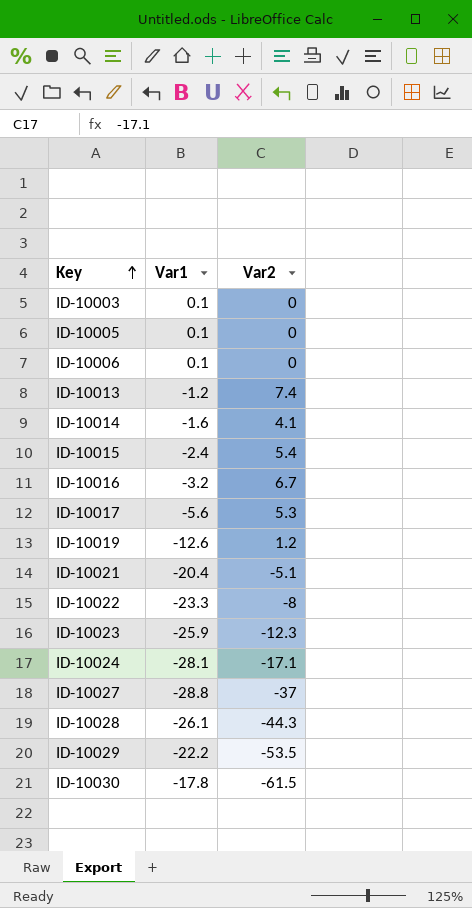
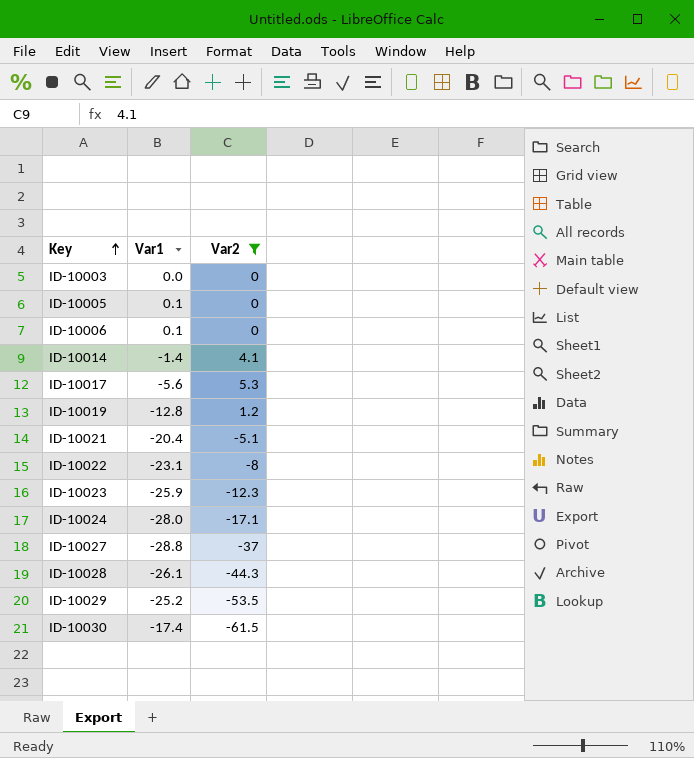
filter: none -> Var2 <= 5.3
ID-10003 | Var1: 0.1 -> 0.0
ID-10014 | Var1: -1.6 -> -1.4
ID-10019 | Var1: -12.6 -> -12.8
ID-10022 | Var1: -23.3 -> -23.1
ID-10024 | Var1: -28.1 -> -28.0
ID-10029 | Var1: -22.2 -> -25.2
ID-10030 | Var1: -17.8 -> -17.4

